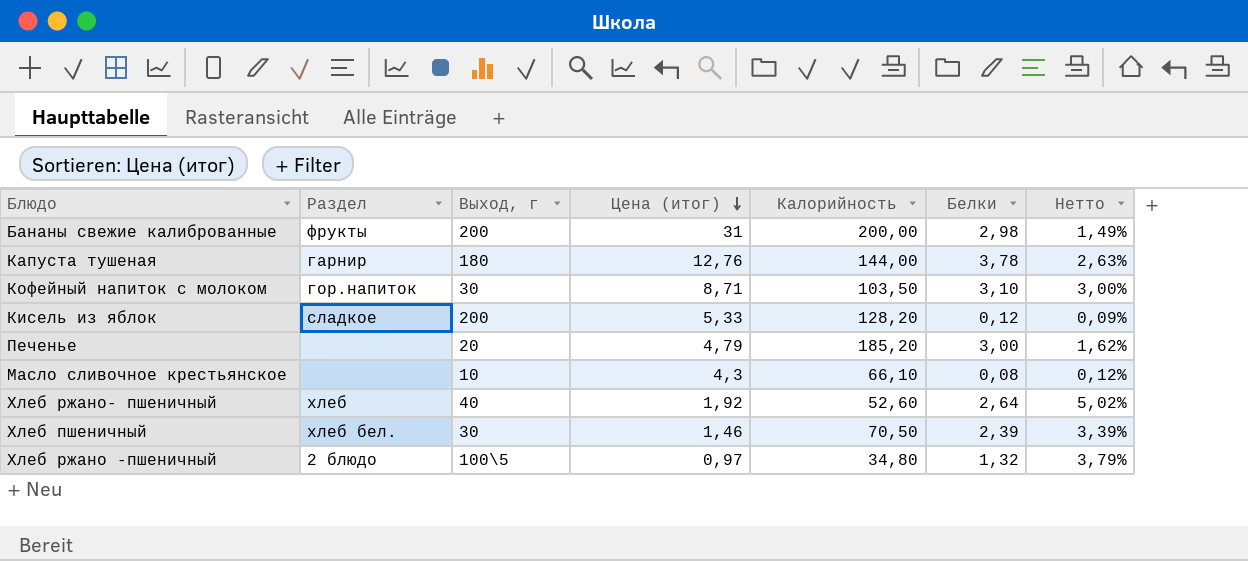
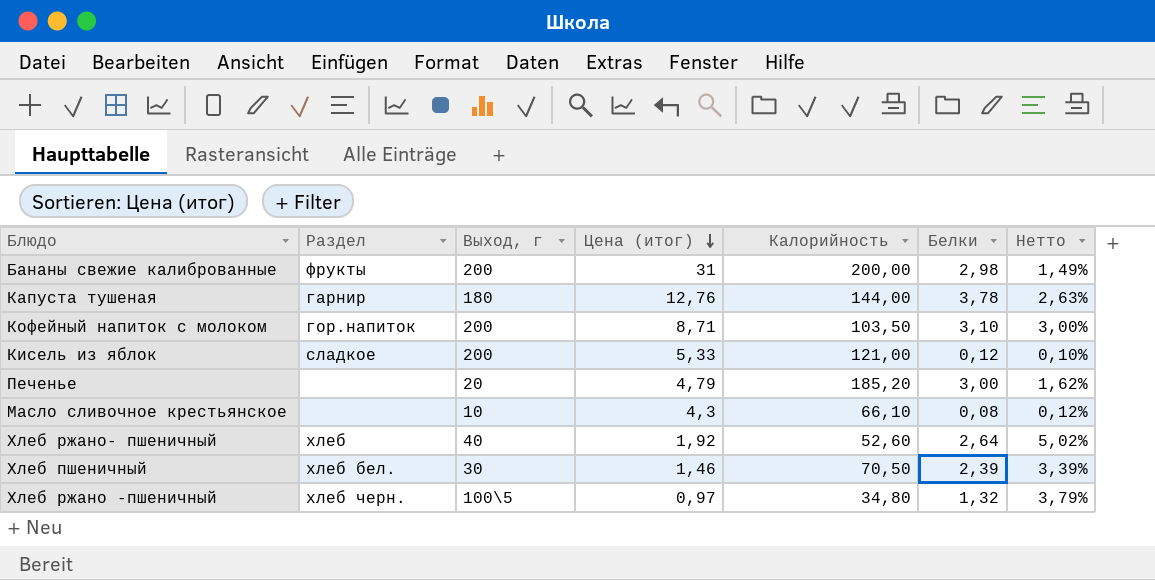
Кофейный напиток с молоком | Выход, г: 30 -> 200
Кисель из яблок | Калорийность: 128,20 -> 121,00
Кисель из яблок | Нетто: 0,09% -> 0,10%
Хлеб ржано -пшеничный | Раздел: 2 блюдо -> хлеб черн.

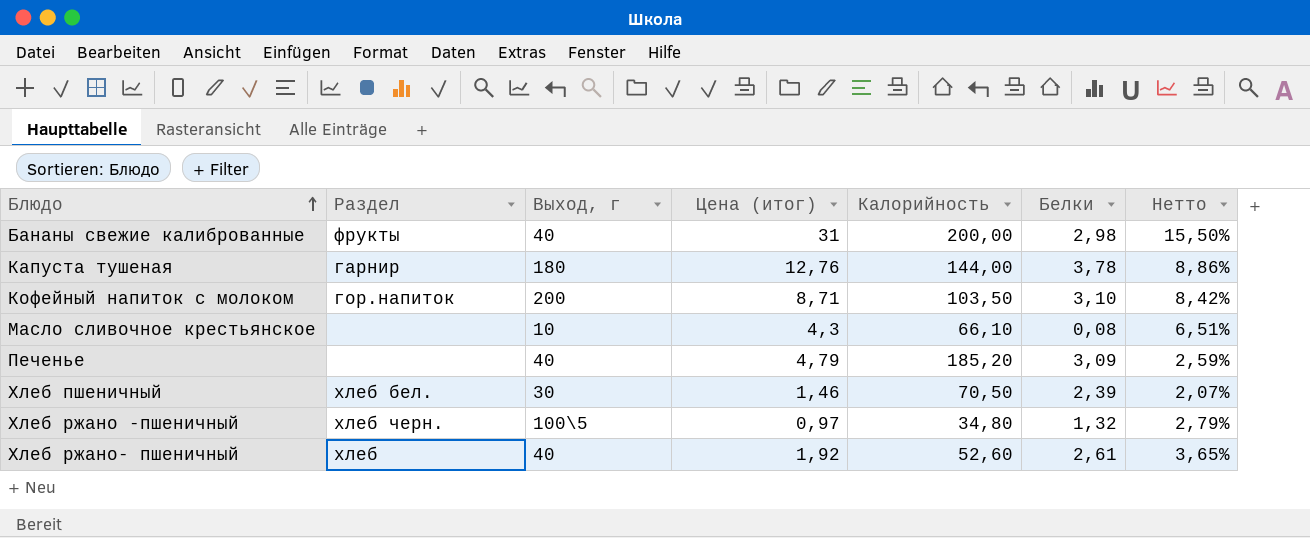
row order: Цена (итог) descending -> Блюдо ascending
column Нетто | formula: [Белки] / [Калорийность] -> [Цена (итог)] / [Калорийность]
row Кисель из яблок: сладкое | 200 | 5,33 | 121,00 | 0,12 | 0,10% -> none
Бананы свежие калиброванные | Выход, г: 200 -> 40
Печенье | Выход, г: 20 -> 40
Печенье | Белки: 3,00 -> 3,09
Хлеб ржано- пшеничный | Белки: 2,64 -> 2,61

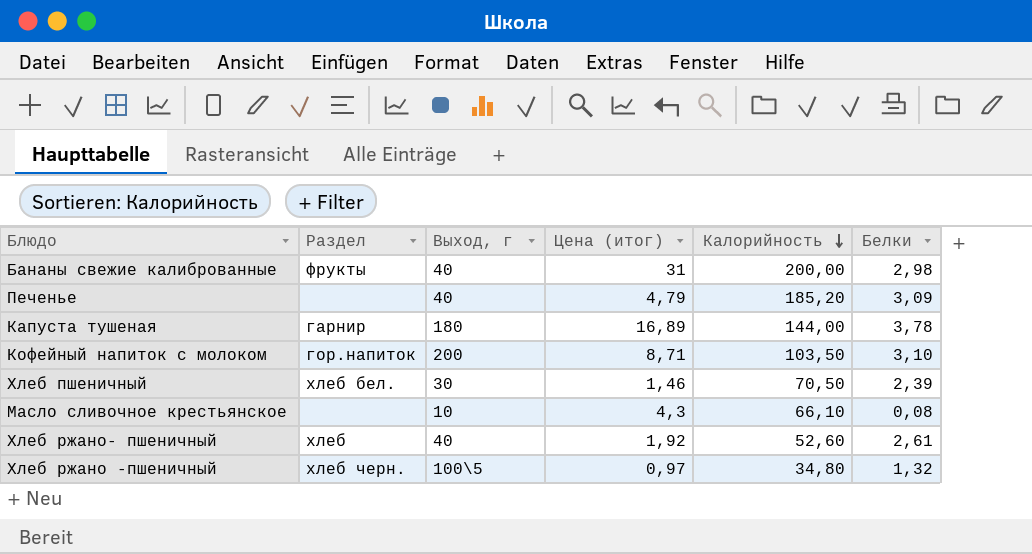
row order: Блюдо ascending -> Калорийность descending
column Нетто | formula: [Цена (итог)] / [Калорийность] -> none
Капуста тушеная | Цена (итог): 12,76 -> 16,89

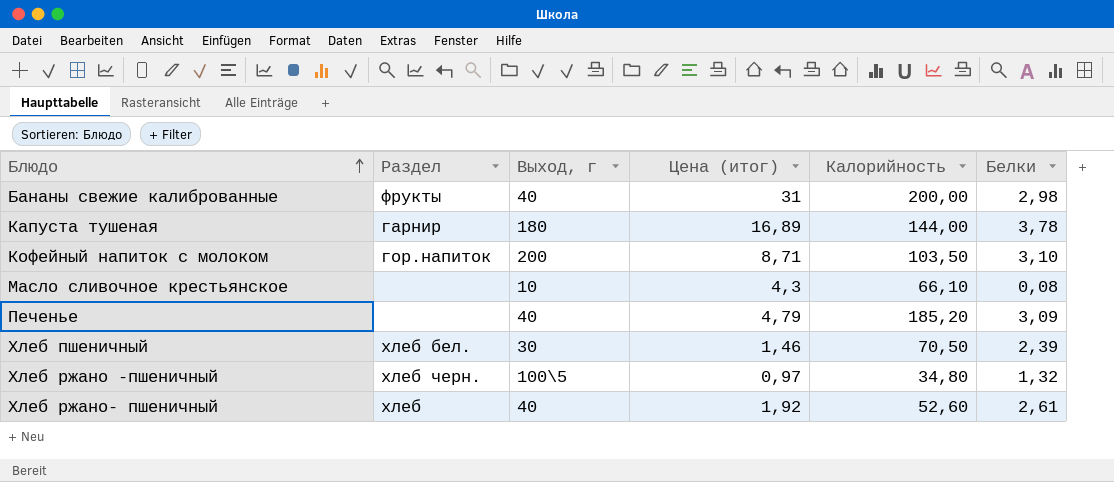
row order: Калорийность descending -> Блюдо ascending

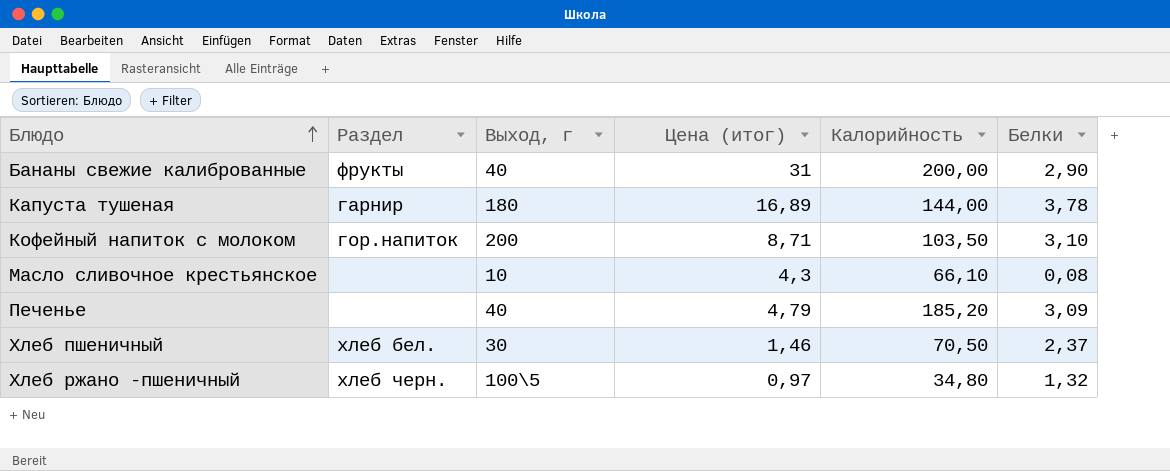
row Хлеб ржано- пшеничный: хлеб | 40 | 1,92 | 52,60 | 2,61 -> none
Бананы свежие калиброванные | Белки: 2,98 -> 2,90
Хлеб пшеничный | Белки: 2,39 -> 2,37

